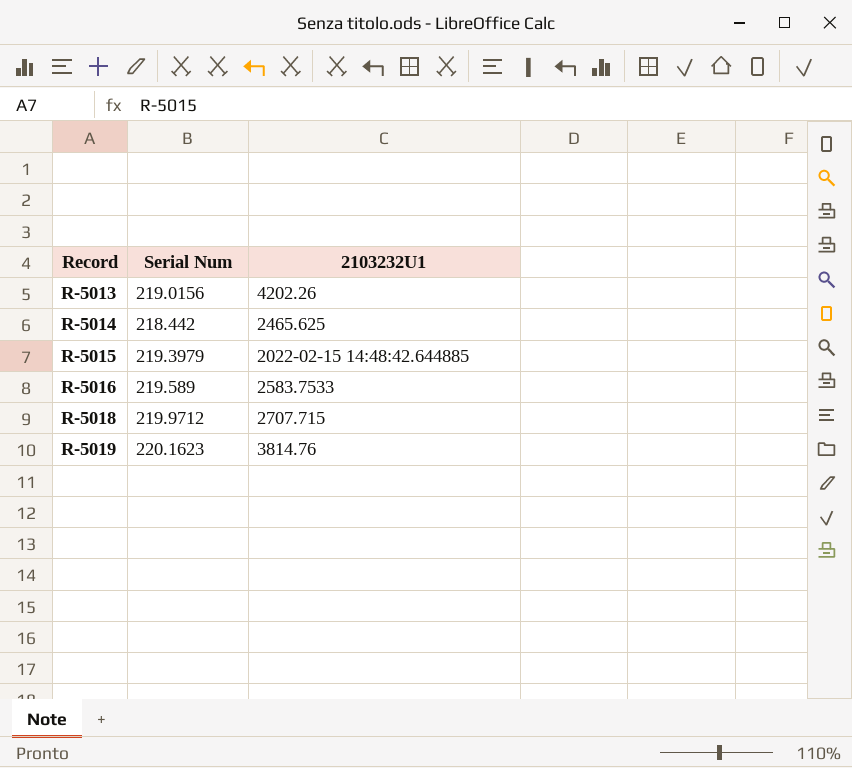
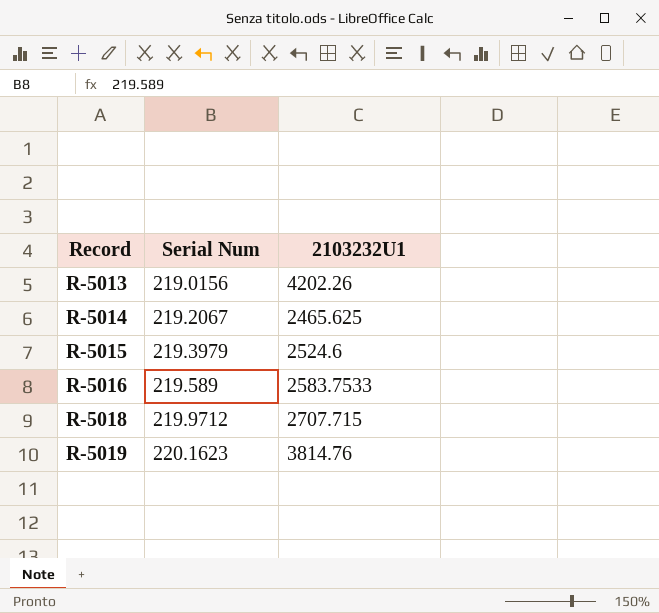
R-5014 | Serial Num: 218.442 -> 219.2067
R-5015 | 2103232U1: 2022-02-15 14:48:42.644885 -> 2524.6

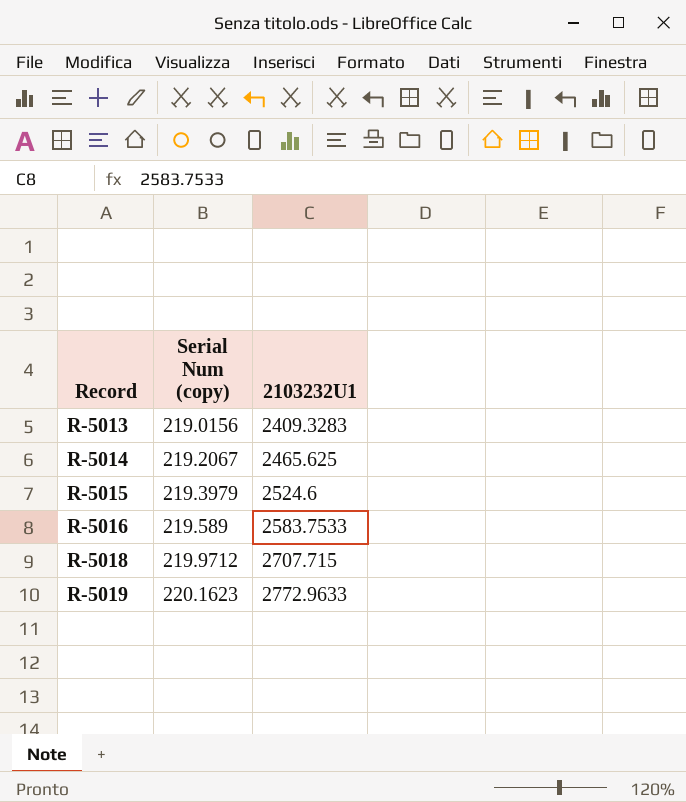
column name: Serial Num -> Serial Num (copy)
R-5013 | 2103232U1: 4202.26 -> 2409.3283
R-5019 | 2103232U1: 3814.76 -> 2772.9633

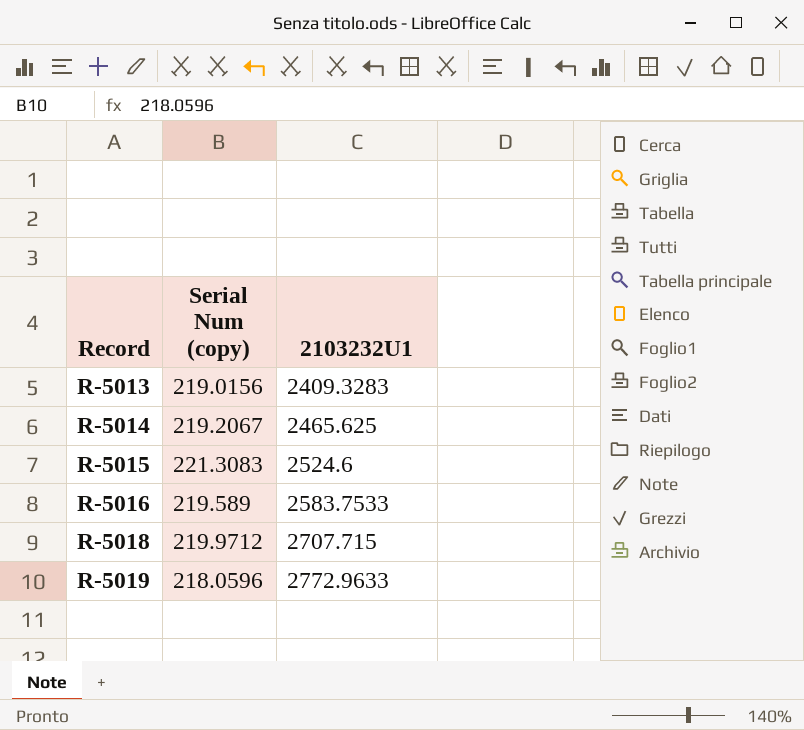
R-5015 | Serial Num (copy): 219.3979 -> 221.3083
R-5019 | Serial Num (copy): 220.1623 -> 218.0596

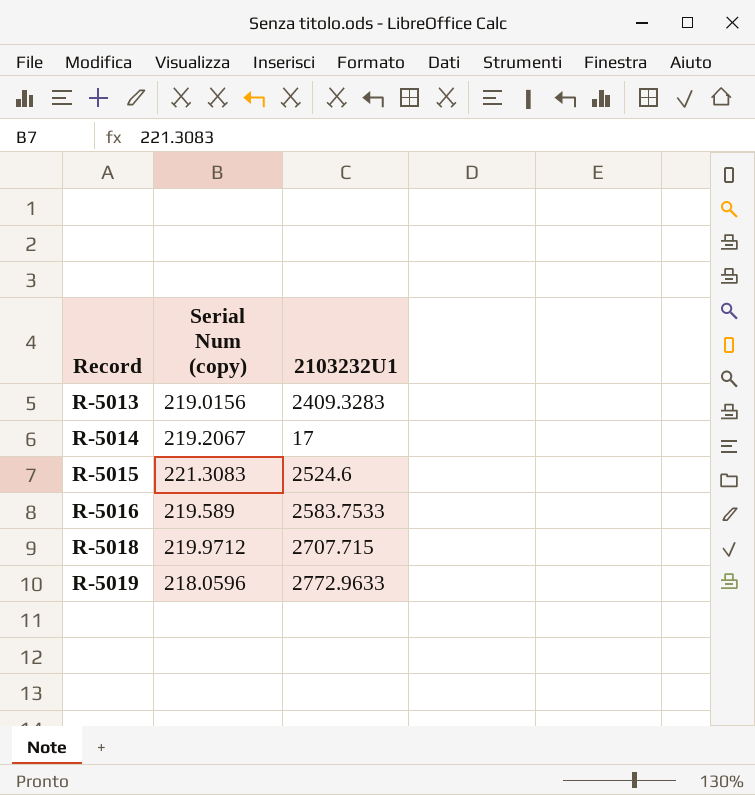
R-5014 | 2103232U1: 2465.625 -> 17

